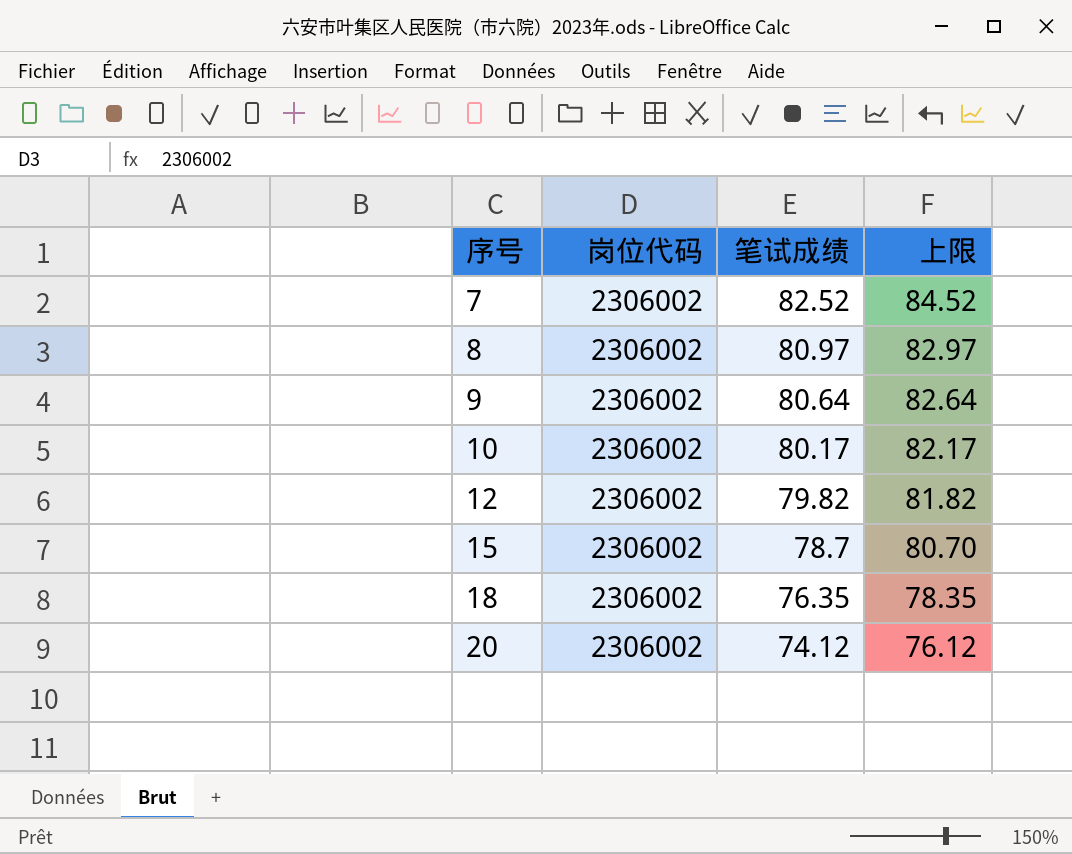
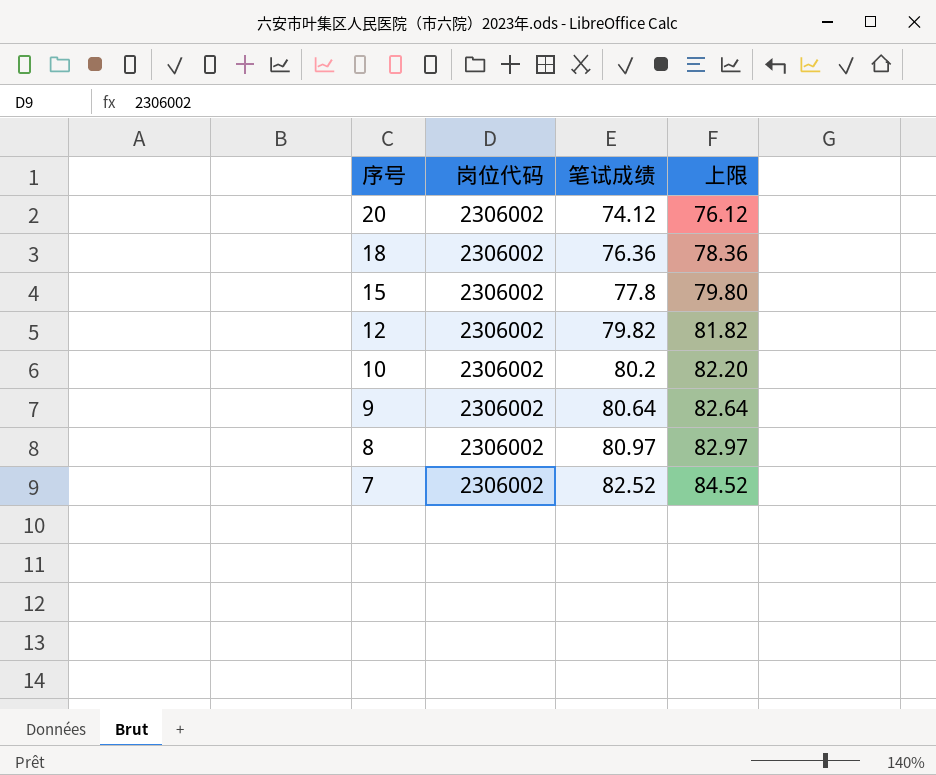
row order: 序号 ascending -> 序号 descending
18 | 笔试成绩: 76.35 -> 76.36
18 | 上限: 78.35 -> 78.36
15 | 笔试成绩: 78.7 -> 77.8
15 | 上限: 80.70 -> 79.80
10 | 笔试成绩: 80.17 -> 80.2
10 | 上限: 82.17 -> 82.20

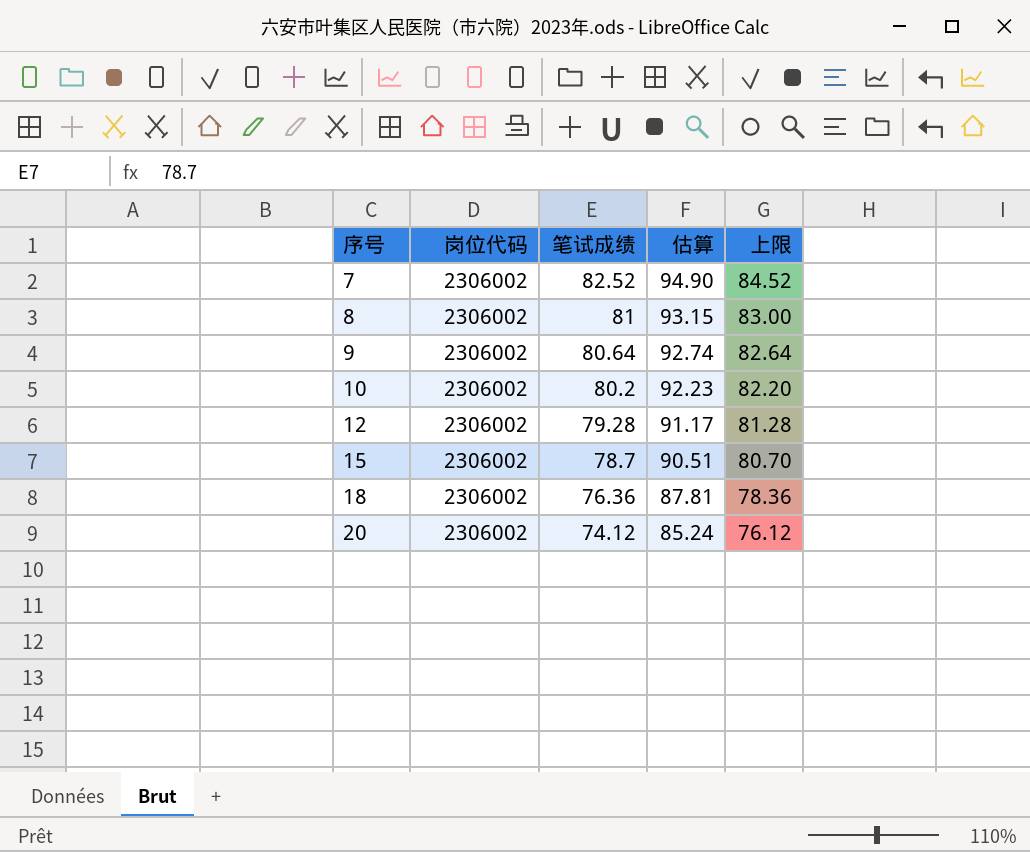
row order: 序号 descending -> 序号 ascending
column 估算 | formula: none -> [笔试成绩] * 1.15
8 | 笔试成绩: 80.97 -> 81
8 | 上限: 82.97 -> 83.00
12 | 笔试成绩: 79.82 -> 79.28
12 | 上限: 81.82 -> 81.28
15 | 笔试成绩: 77.8 -> 78.7
15 | 上限: 79.80 -> 80.70

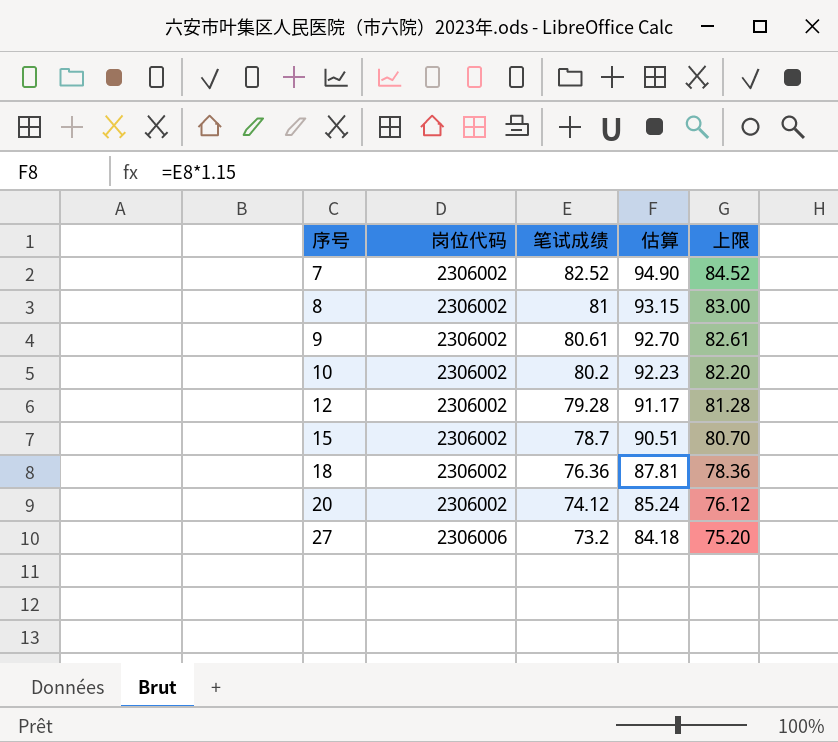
9 | 笔试成绩: 80.64 -> 80.61
9 | 估算: 92.74 -> 92.70
9 | 上限: 82.64 -> 82.61
row 27: none -> 2306006 | 73.2 | 84.18 | 75.20

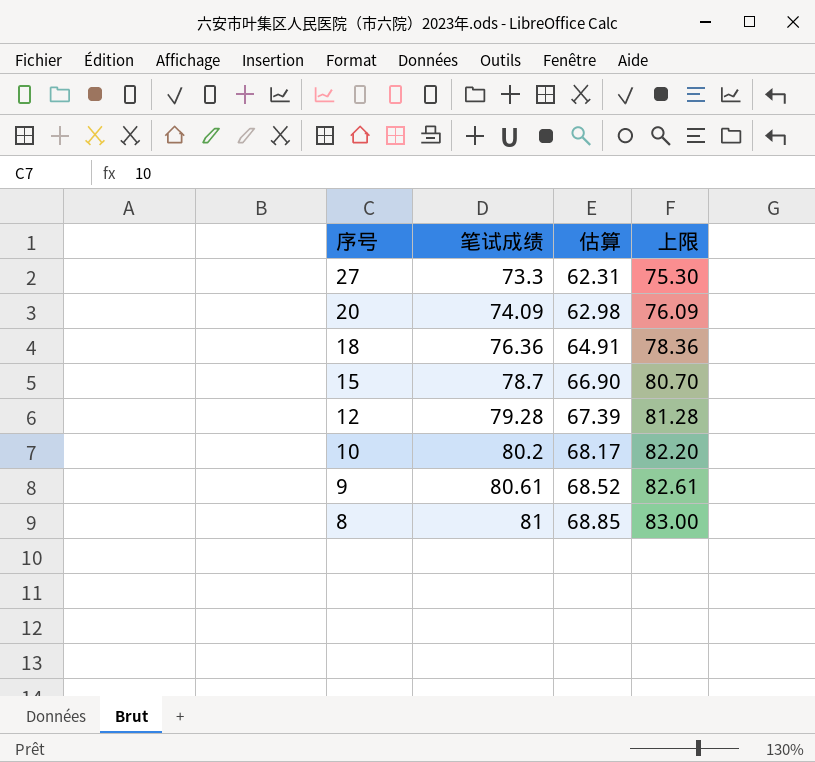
row order: 序号 ascending -> 序号 descending
column 岗位代码 | position: 2 -> none
column 估算 | formula: [笔试成绩] * 1.15 -> [笔试成绩] * 0.85
row 7: 2306002 | 82.52 | 94.90 | 84.52 -> none
27 | 笔试成绩: 73.2 -> 73.3
27 | 上限: 75.20 -> 75.30
20 | 笔试成绩: 74.12 -> 74.09
20 | 上限: 76.12 -> 76.09

